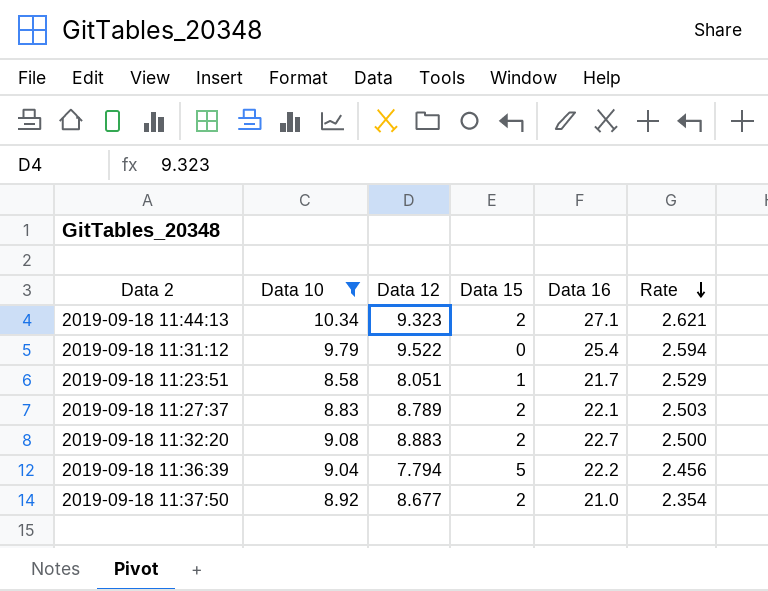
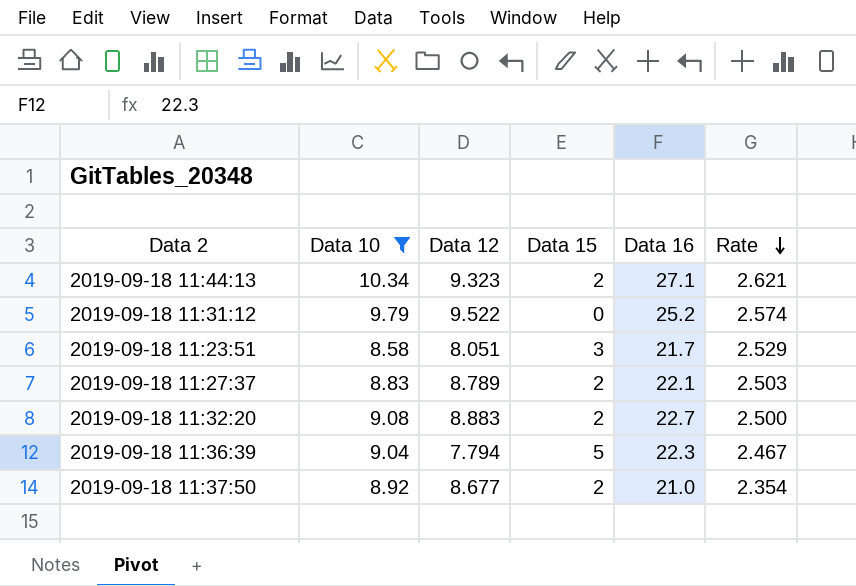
2019-09-18 11:31:12 | Data 16: 25.4 -> 25.2
2019-09-18 11:31:12 | Rate: 2.594 -> 2.574
2019-09-18 11:23:51 | Data 15: 1 -> 3
2019-09-18 11:36:39 | Data 16: 22.2 -> 22.3
2019-09-18 11:36:39 | Rate: 2.456 -> 2.467

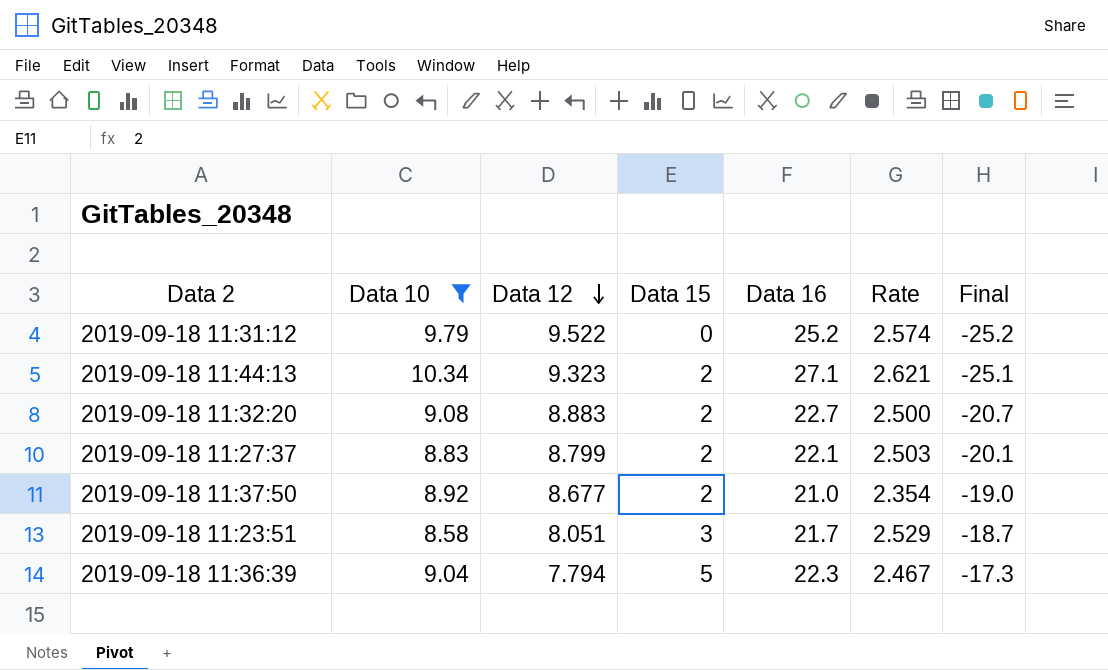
row order: Rate descending -> Data 12 descending
column Final | formula: none -> [Data 15] - [Data 16]
2019-09-18 11:27:37 | Data 12: 8.789 -> 8.799

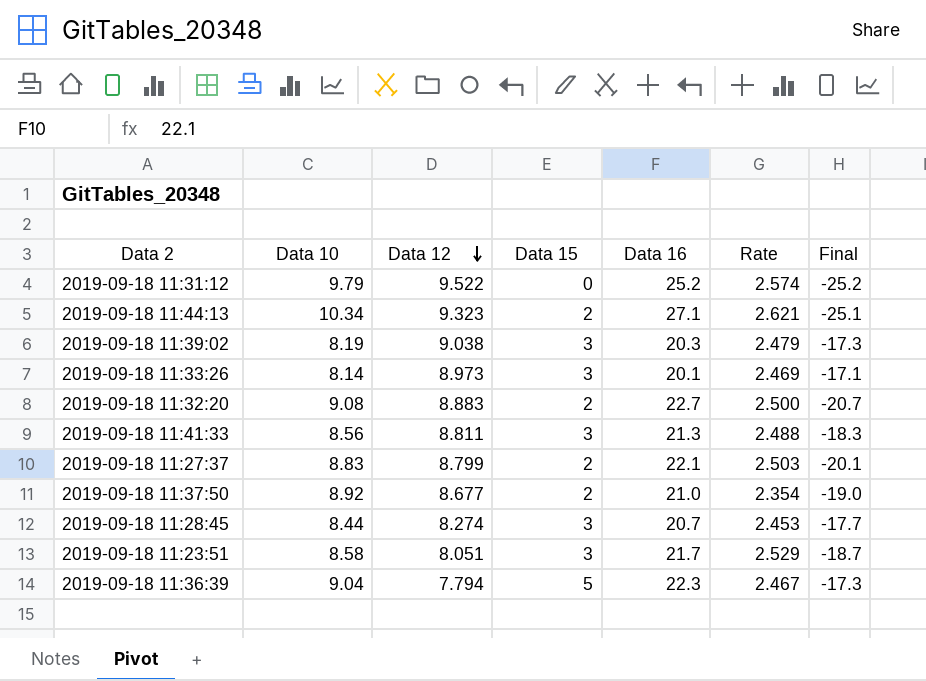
filter: Data 10 >= 8.58 -> none

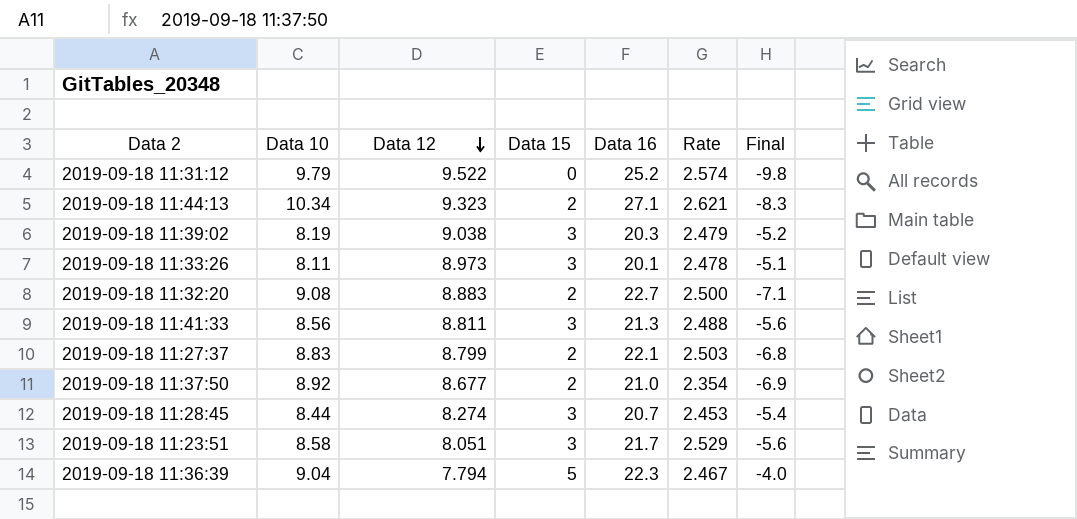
column Final | formula: [Data 15] - [Data 16] -> [Data 15] - [Data 10]
2019-09-18 11:33:26 | Data 10: 8.14 -> 8.11
2019-09-18 11:33:26 | Rate: 2.469 -> 2.478

